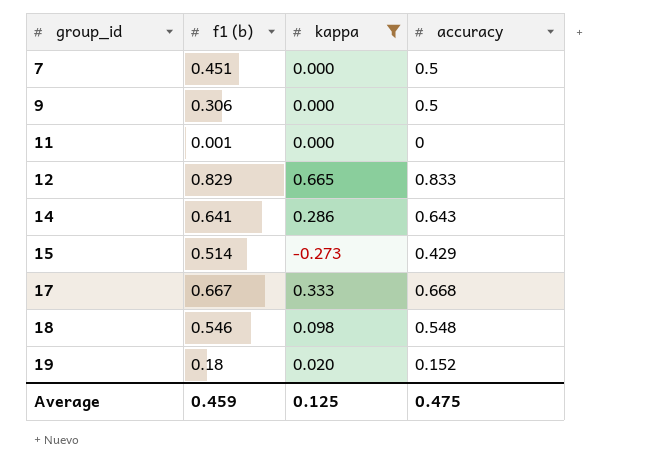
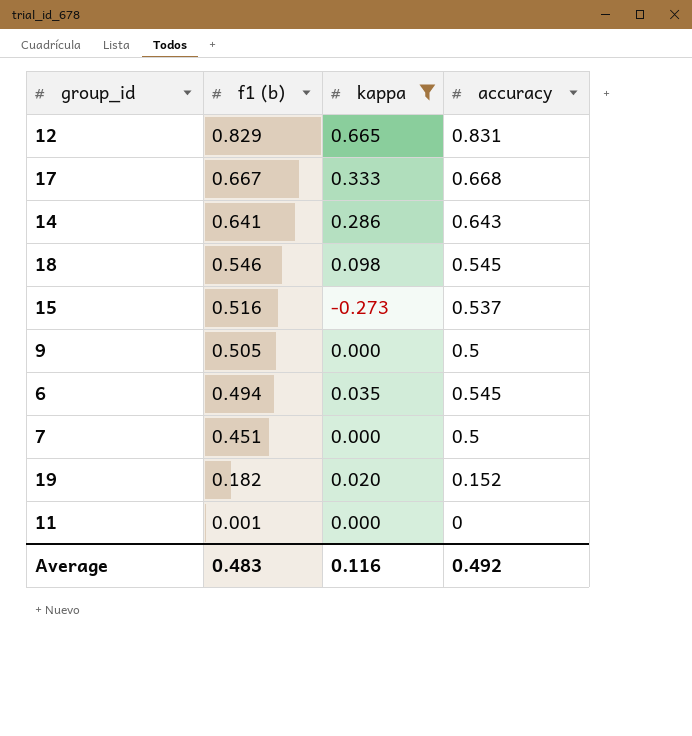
row order: group_id ascending -> f1 (b) descending
12 | accuracy: 0.833 -> 0.831
18 | accuracy: 0.548 -> 0.545
15 | f1 (b): 0.514 -> 0.516
15 | accuracy: 0.429 -> 0.537
9 | f1 (b): 0.306 -> 0.505
row 6: none -> 0.494 | 0.035 | 0.545
19 | f1 (b): 0.18 -> 0.182
Average | f1 (b): 0.459 -> 0.483
Average | kappa: 0.125 -> 0.116
Average | accuracy: 0.475 -> 0.492

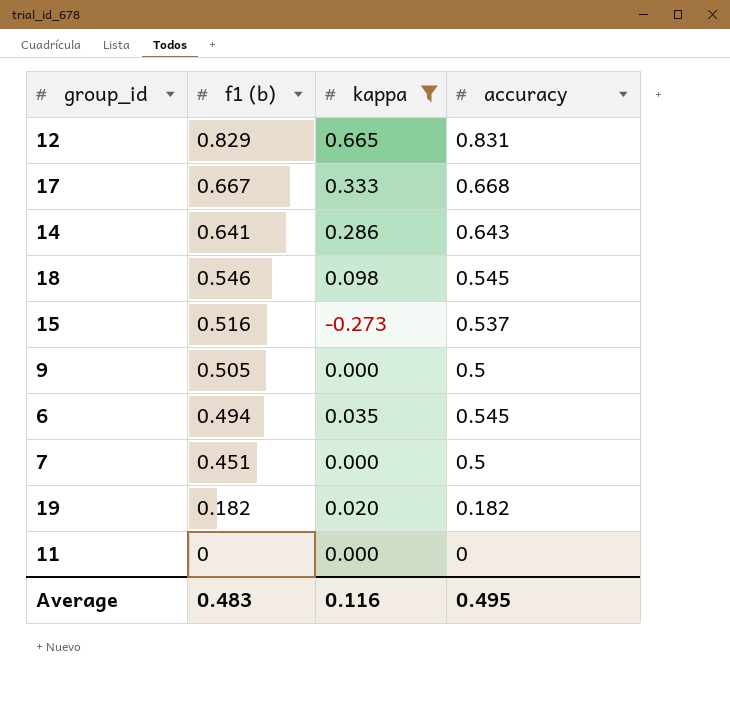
19 | accuracy: 0.152 -> 0.182
11 | f1 (b): 0.001 -> 0
Average | accuracy: 0.492 -> 0.495

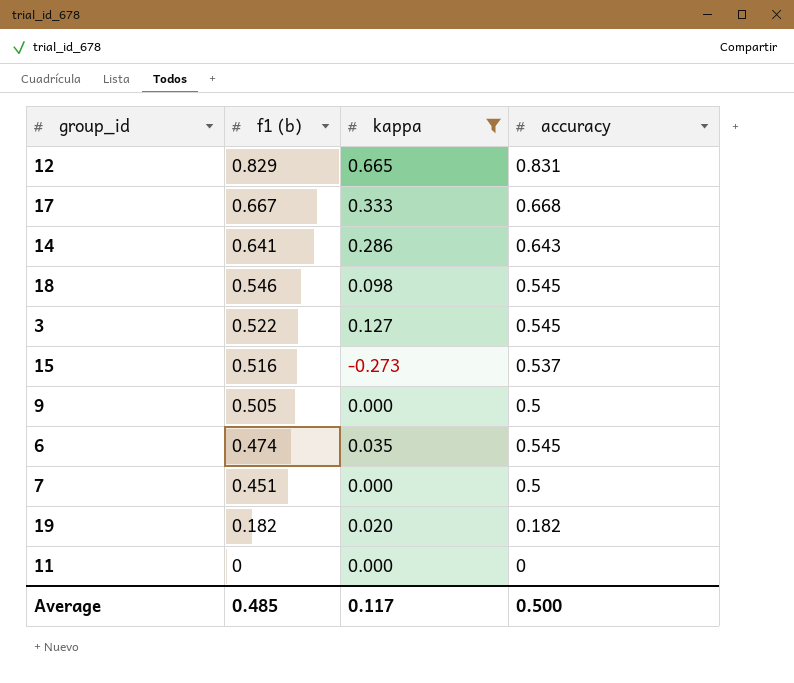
row 3: none -> 0.522 | 0.127 | 0.545
6 | f1 (b): 0.494 -> 0.474
Average | f1 (b): 0.483 -> 0.485
Average | kappa: 0.116 -> 0.117
Average | accuracy: 0.495 -> 0.500

